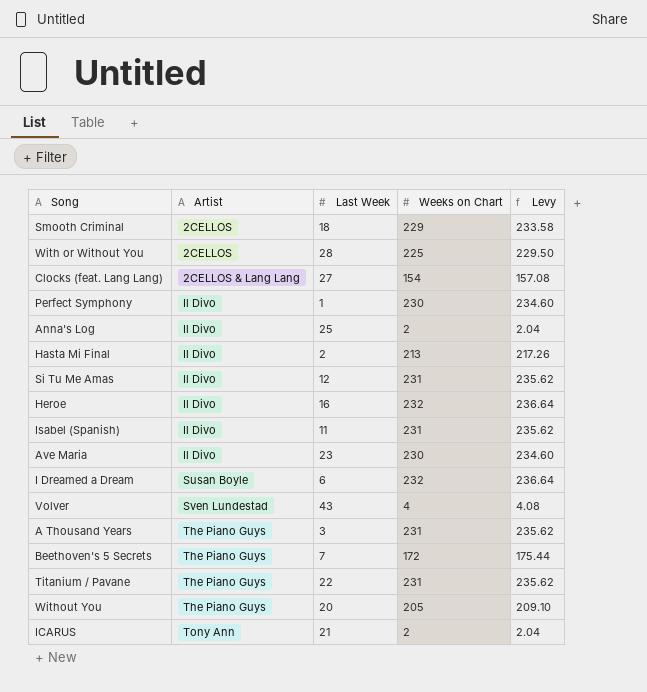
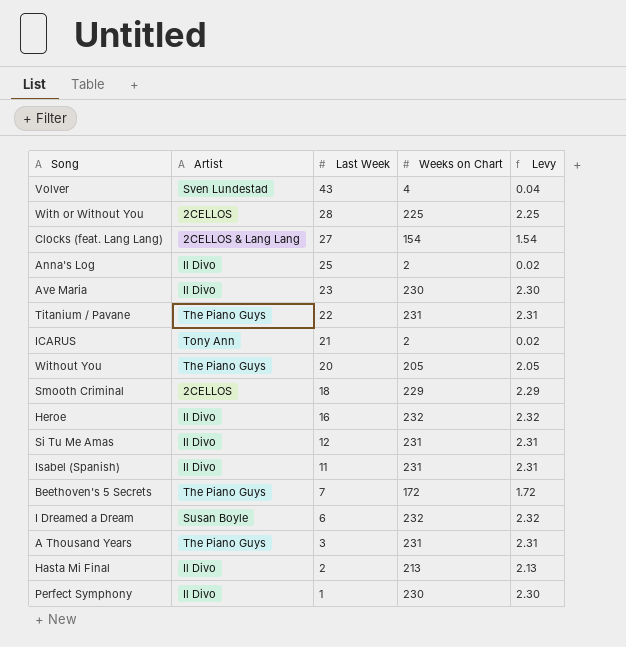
row order: Artist ascending -> Last Week descending
column Levy | formula: [Weeks on Chart] * 1.02 -> [Weeks on Chart] * 0.01

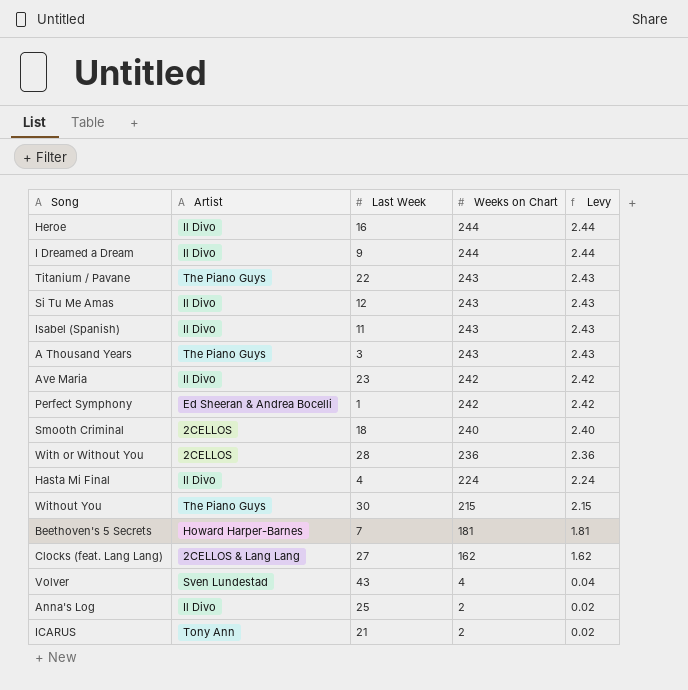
row order: Last Week descending -> Weeks on Chart descending
Heroe | Weeks on Chart: 232 -> 244
Heroe | Levy: 2.32 -> 2.44
I Dreamed a Dream | Artist: Susan Boyle -> Il Divo
I Dreamed a Dream | Last Week: 6 -> 9
I Dreamed a Dream | Weeks on Chart: 232 -> 244
I Dreamed a Dream | Levy: 2.32 -> 2.44
Titanium / Pavane | Weeks on Chart: 231 -> 243
Titanium / Pavane | Levy: 2.31 -> 2.43
Si Tu Me Amas | Weeks on Chart: 231 -> 243
Si Tu Me Amas | Levy: 2.31 -> 2.43
Isabel (Spanish) | Weeks on Chart: 231 -> 243
Isabel (Spanish) | Levy: 2.31 -> 2.43
A Thousand Years | Weeks on Chart: 231 -> 243
A Thousand Years | Levy: 2.31 -> 2.43
Ave Maria | Weeks on Chart: 230 -> 242
Ave Maria | Levy: 2.30 -> 2.42
Perfect Symphony | Artist: Il Divo -> Ed Sheeran & Andrea Bocelli
Perfect Symphony | Weeks on Chart: 230 -> 242
Perfect Symphony | Levy: 2.30 -> 2.42
Smooth Criminal | Weeks on Chart: 229 -> 240
Smooth Criminal | Levy: 2.29 -> 2.40
With or Without You | Weeks on Chart: 225 -> 236
With or Without You | Levy: 2.25 -> 2.36
Hasta Mi Final | Last Week: 2 -> 4
Hasta Mi Final | Weeks on Chart: 213 -> 224
Hasta Mi Final | Levy: 2.13 -> 2.24
Without You | Last Week: 20 -> 30
Without You | Weeks on Chart: 205 -> 215
Without You | Levy: 2.05 -> 2.15
Beethoven's 5 Secrets | Artist: The Piano Guys -> Howard Harper-Barnes
Beethoven's 5 Secrets | Weeks on Chart: 172 -> 181
Beethoven's 5 Secrets | Levy: 1.72 -> 1.81
Clocks (feat. Lang Lang) | Weeks on Chart: 154 -> 162
Clocks (feat. Lang Lang) | Levy: 1.54 -> 1.62

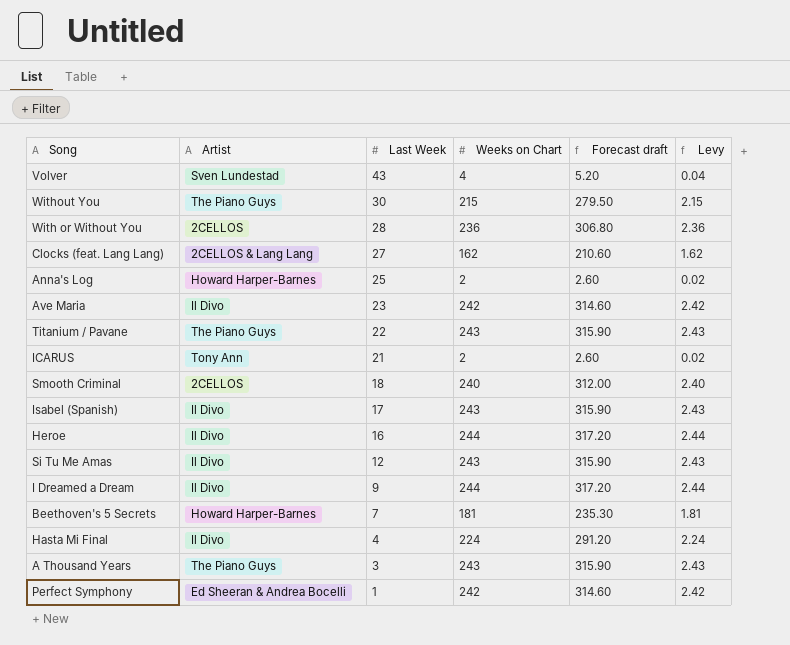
row order: Weeks on Chart descending -> Last Week descending
column Forecast draft | formula: none -> [Weeks on Chart] * 1.3
Anna's Log | Artist: Il Divo -> Howard Harper-Barnes
Isabel (Spanish) | Last Week: 11 -> 17

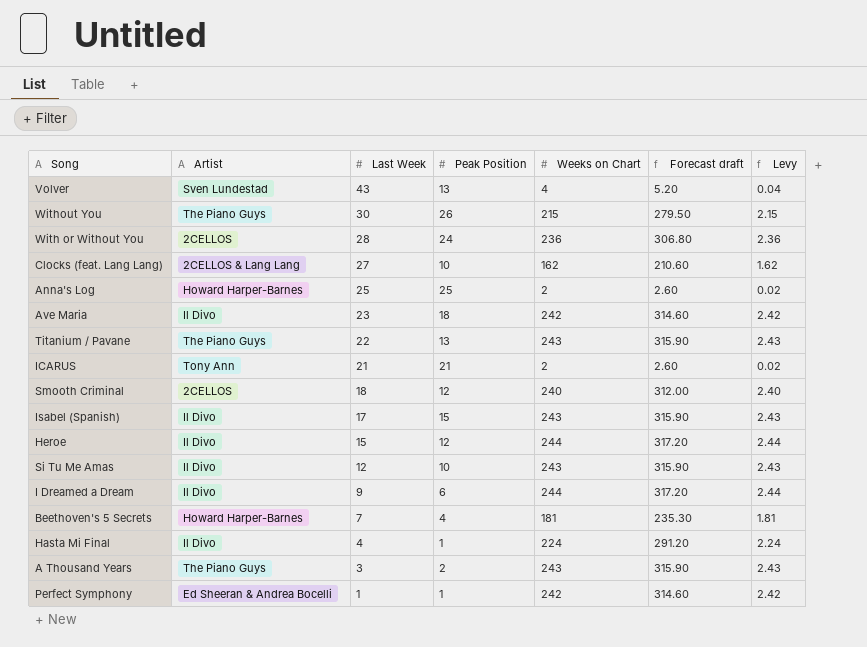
column Peak Position | position: none -> 4
Heroe | Last Week: 16 -> 15

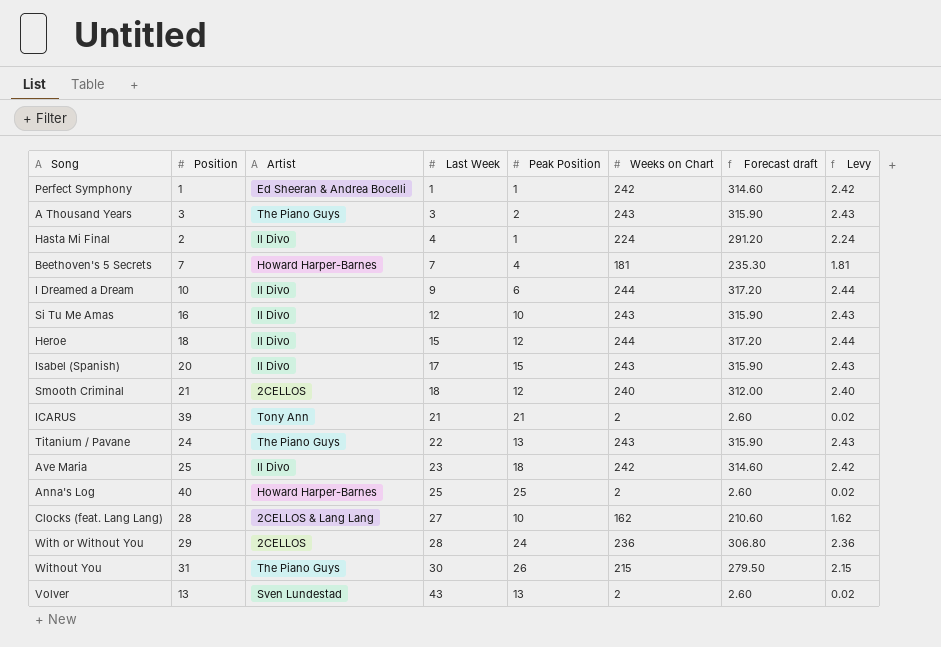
row order: Last Week descending -> Last Week ascending
column Position | position: none -> 2
Volver | Weeks on Chart: 4 -> 2
Volver | Forecast draft: 5.20 -> 2.60
Volver | Levy: 0.04 -> 0.02

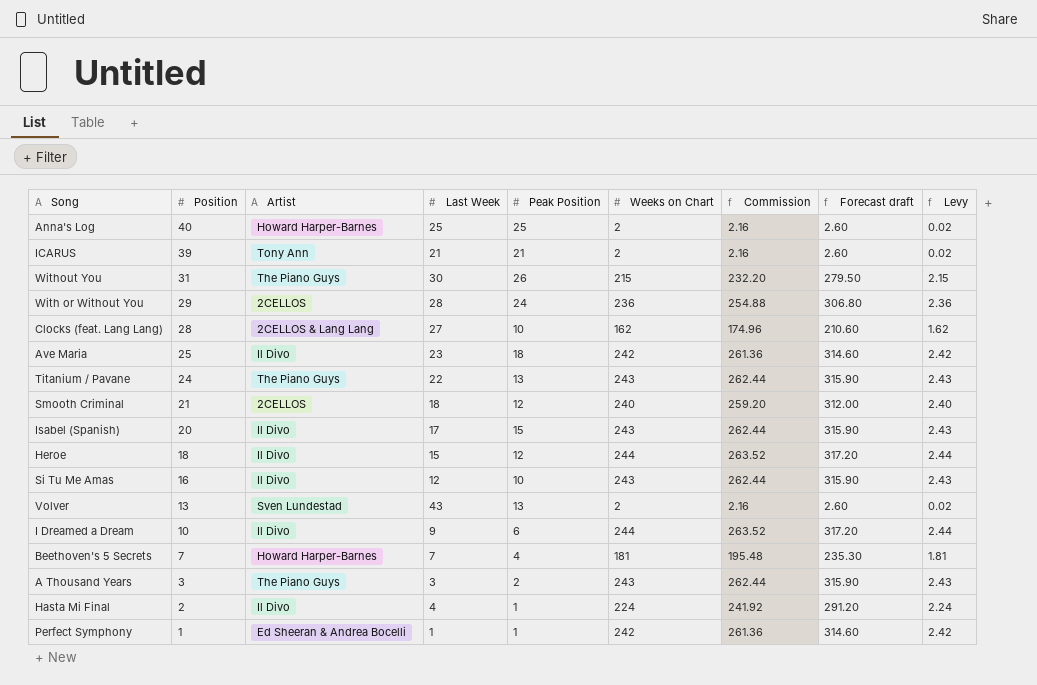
row order: Last Week ascending -> Position descending
column Commission | formula: none -> [Weeks on Chart] * 1.08

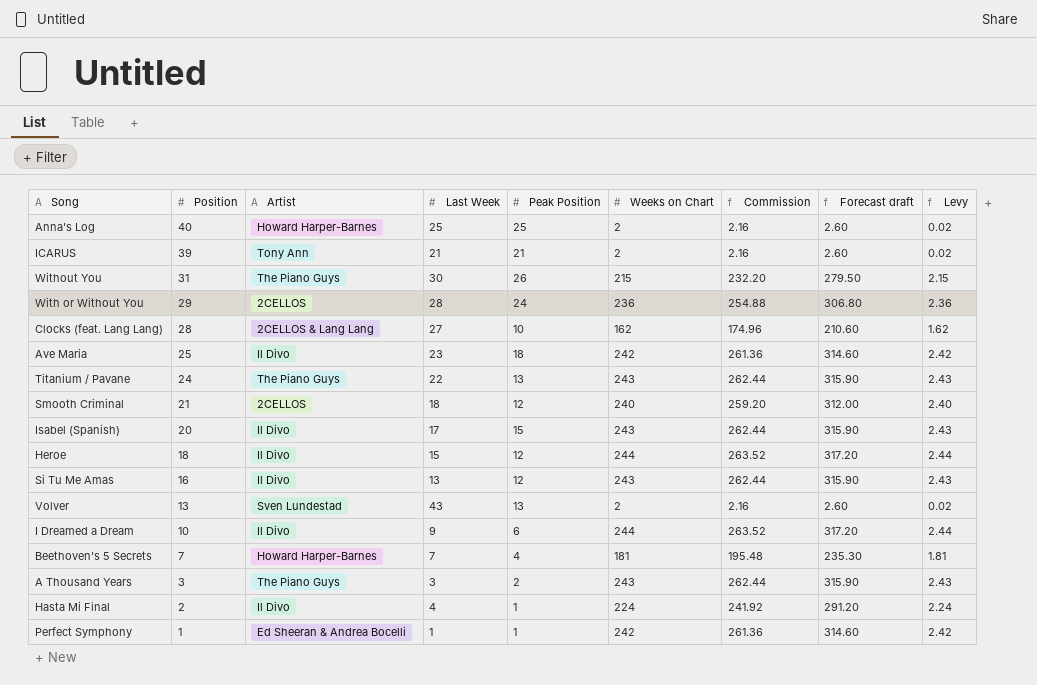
Si Tu Me Amas | Last Week: 12 -> 13
Si Tu Me Amas | Peak Position: 10 -> 12

